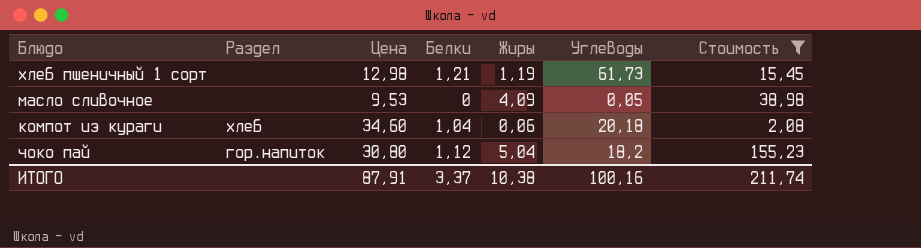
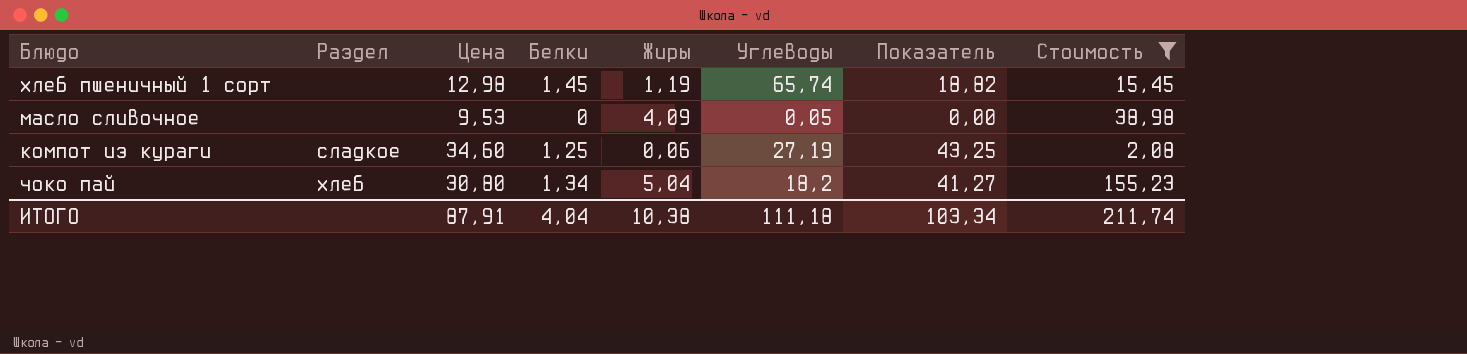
column Показатель | formula: none -> [Цена] * [Белки]
хлеб пшеничный 1 сорт | Белки: 1,21 -> 1,45
хлеб пшеничный 1 сорт | Углеводы: 61,73 -> 65,74
компот из кураги | Раздел: хлеб -> сладкое
компот из кураги | Белки: 1,04 -> 1,25
компот из кураги | Углеводы: 20,18 -> 27,19
чоко пай | Раздел: гор.напиток -> хлеб
чоко пай | Белки: 1,12 -> 1,34
ИТОГО | Белки: 3,37 -> 4,04
ИТОГО | Углеводы: 100,16 -> 111,18

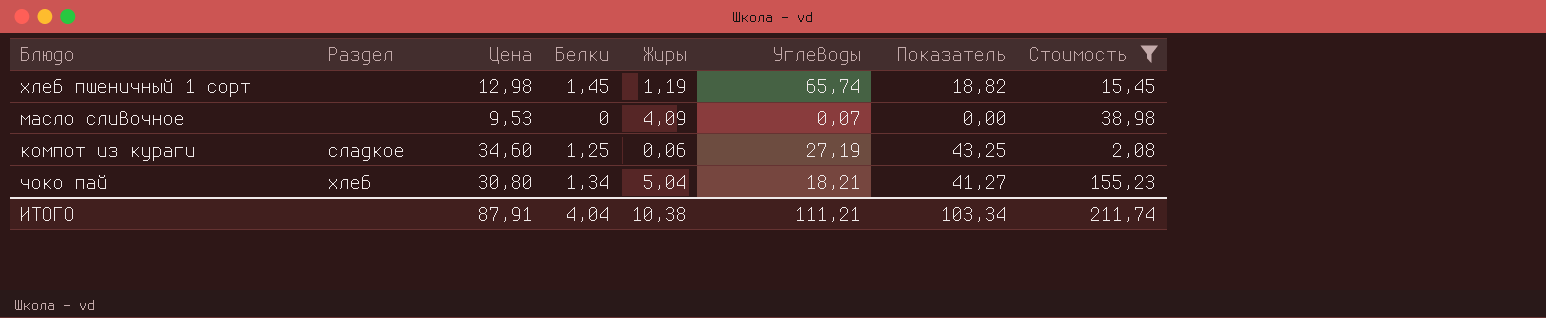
масло сливочное | Углеводы: 0,05 -> 0,07
чоко пай | Углеводы: 18,2 -> 18,21
ИТОГО | Углеводы: 111,18 -> 111,21

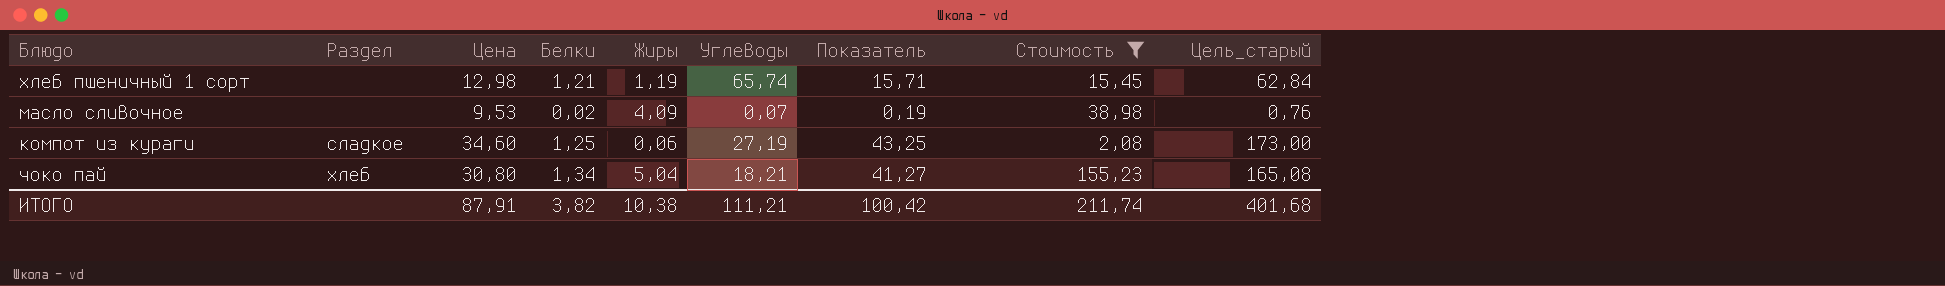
column Цель_старый | formula: none -> [Показатель] * 4
хлеб пшеничный 1 сорт | Белки: 1,45 -> 1,21
хлеб пшеничный 1 сорт | Показатель: 18,82 -> 15,71
масло сливочное | Белки: 0 -> 0,02
масло сливочное | Показатель: 0,00 -> 0,19
ИТОГО | Белки: 4,04 -> 3,82
ИТОГО | Показатель: 103,34 -> 100,42

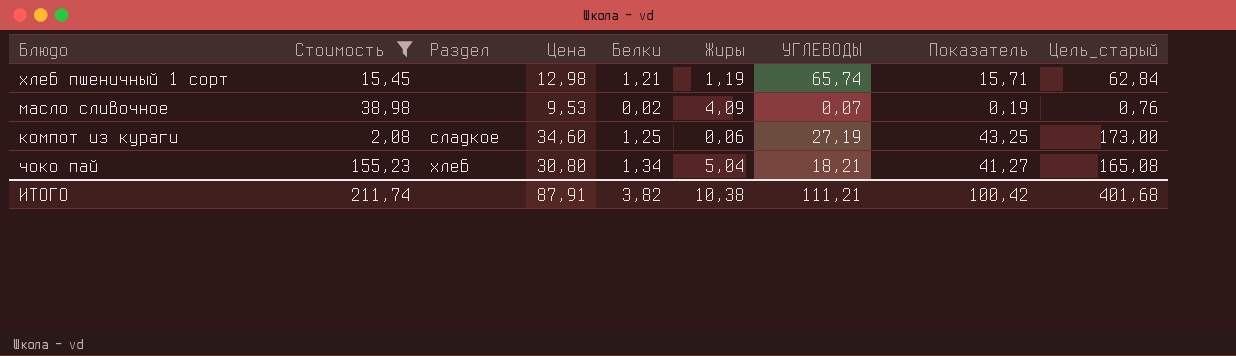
column Стоимость | position: 8 -> 2
column name: Углеводы -> УГЛЕВОДЫ

